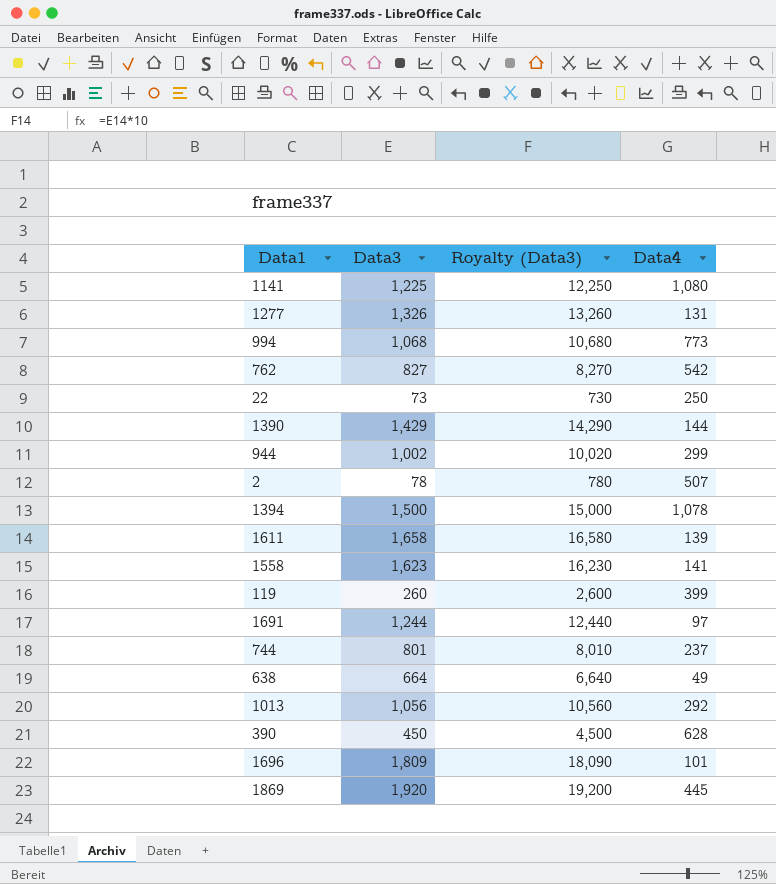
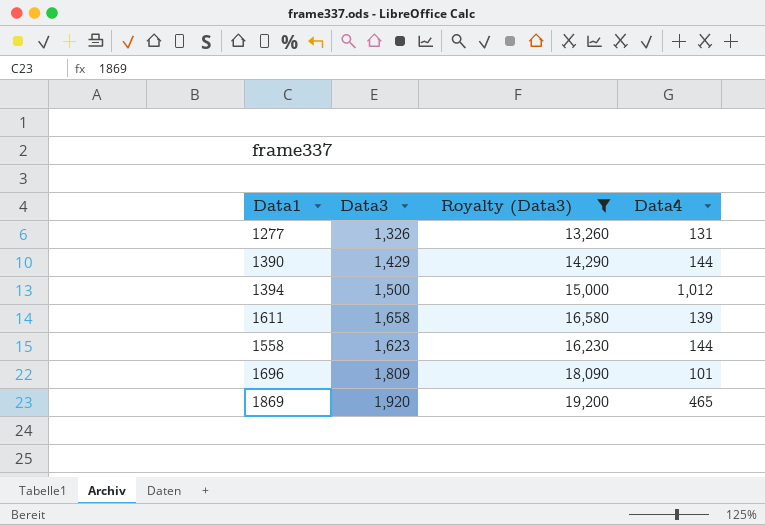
filter: none -> Royalty (Data3) >= 13,260
1394 | Data4: 1,078 -> 1,012
1558 | Data4: 141 -> 144
1869 | Data4: 445 -> 465

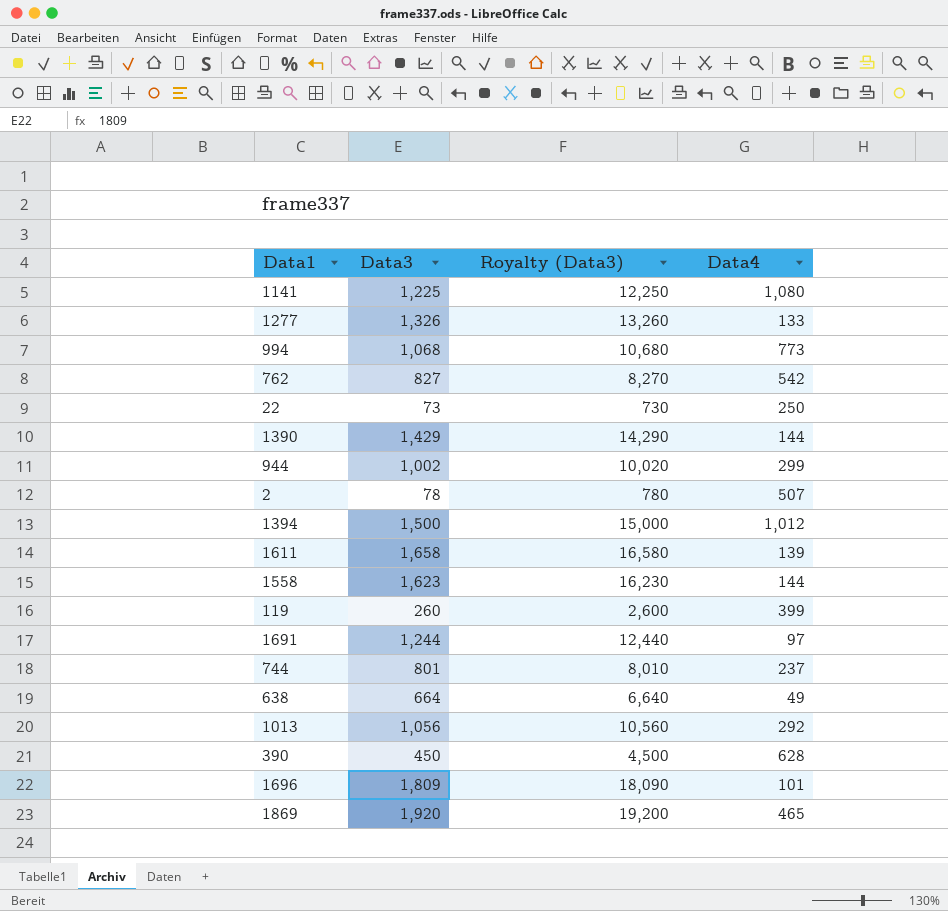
filter: Royalty (Data3) >= 13,260 -> none
1277 | Data4: 131 -> 133

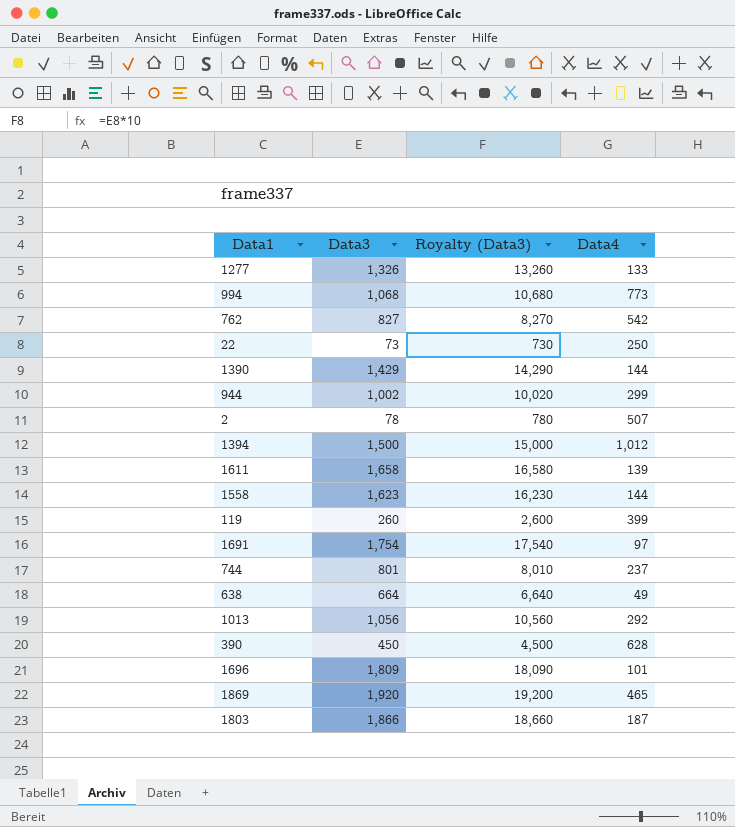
row 1141: 1,225 | 12,250 | 1,080 -> none
1691 | Data3: 1,244 -> 1,754
1691 | Royalty (Data3): 12,440 -> 17,540
row 1803: none -> 1,866 | 18,660 | 187

